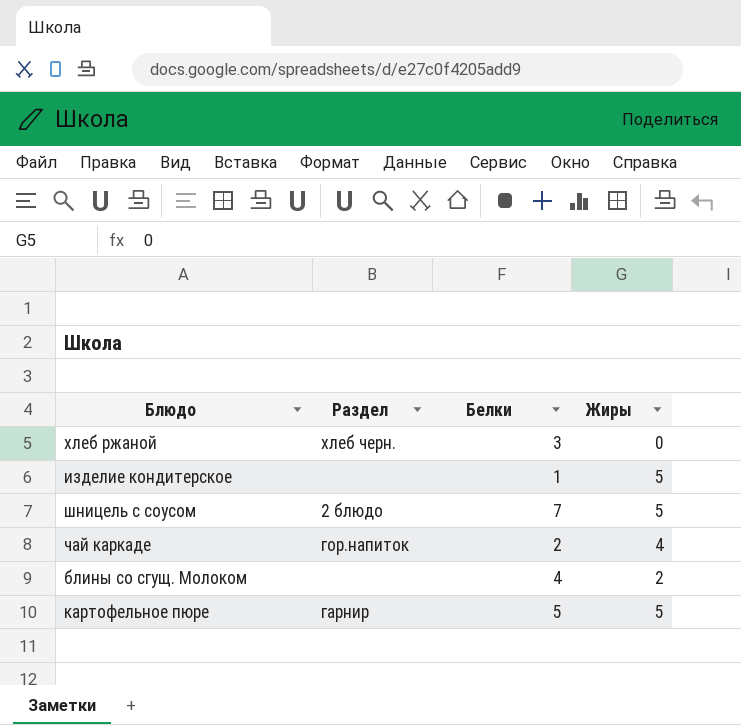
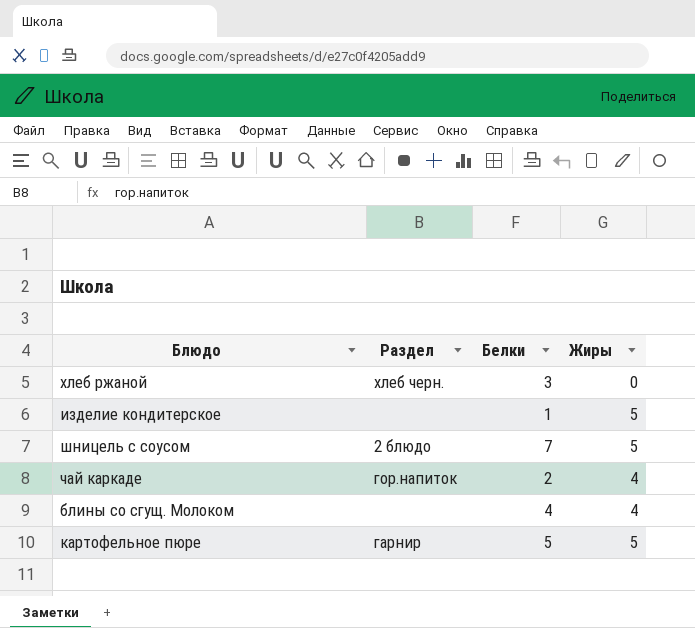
блины со сгущ. Молоком | Жиры: 2 -> 4

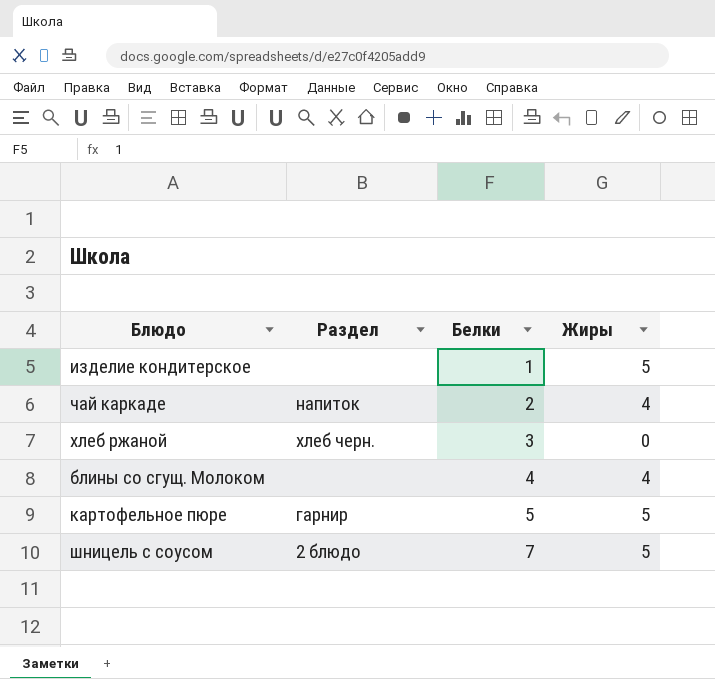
row order: none -> Белки ascending
чай каркаде | Раздел: гор.напиток -> напиток

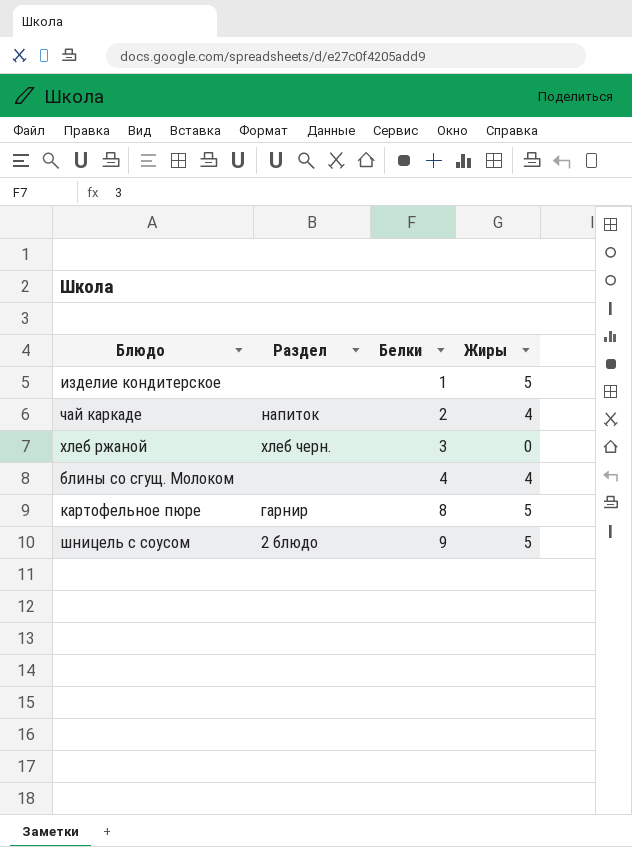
картофельное пюре | Белки: 5 -> 8
шницель с соусом | Белки: 7 -> 9

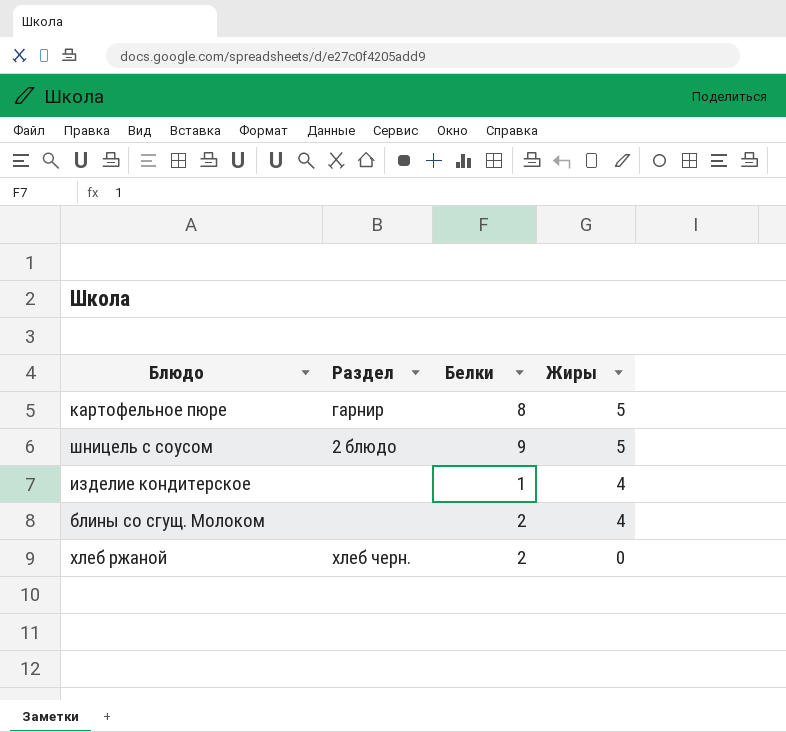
row order: Белки ascending -> Жиры descending
row чай каркаде: напиток | 2 | 4 -> none
изделие кондитерское | Жиры: 5 -> 4
блины со сгущ. Молоком | Белки: 4 -> 2
хлеб ржаной | Белки: 3 -> 2

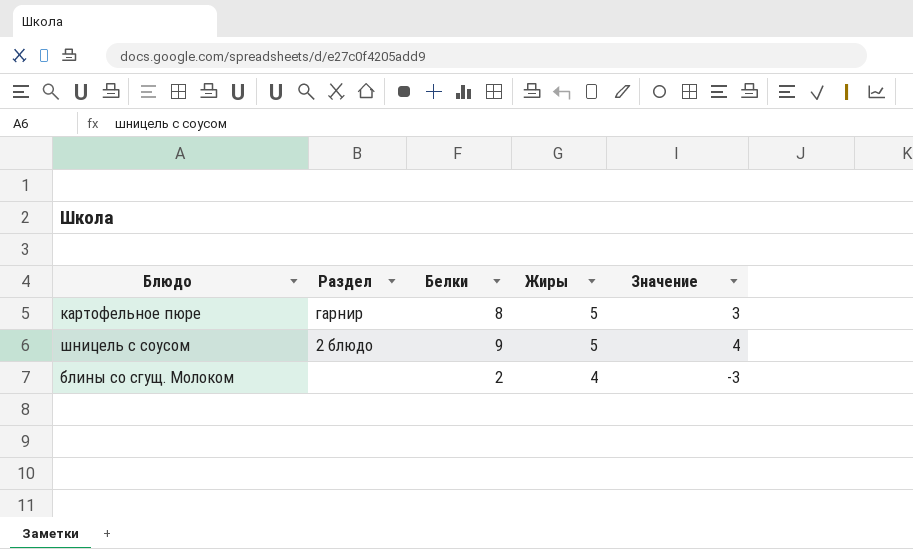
column Значение | formula: none -> [Белки] - 5
row изделие кондитерское: none | 1 | 4 -> none
row хлеб ржаной: хлеб черн. | 2 | 0 -> none

